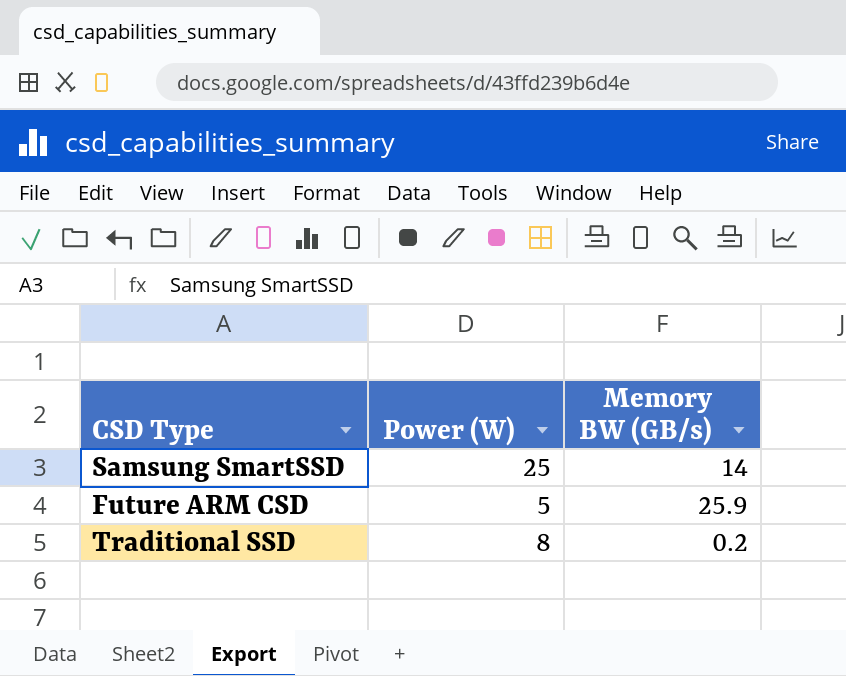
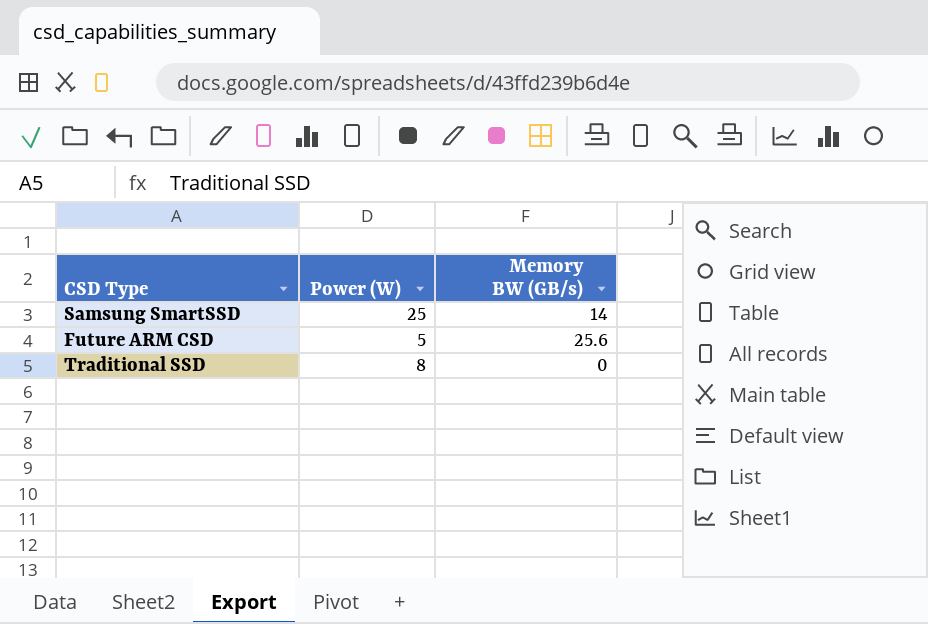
Future ARM CSD | Memory BW (GB/s): 25.9 -> 25.6
Traditional SSD | Memory BW (GB/s): 0.2 -> 0

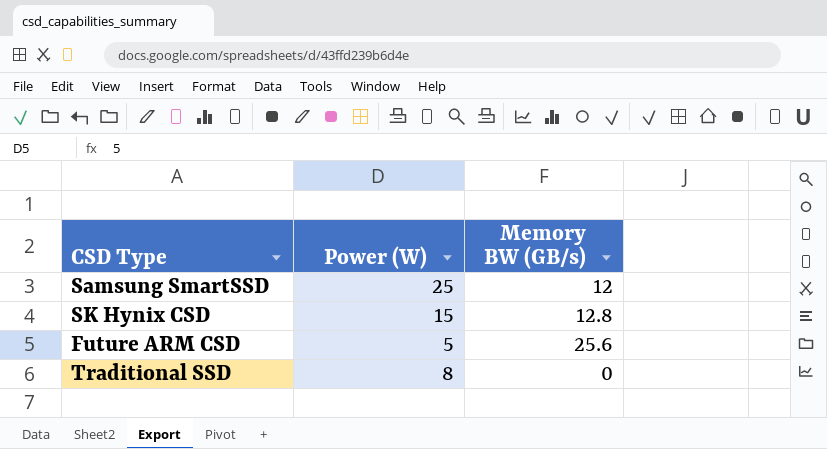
Samsung SmartSSD | Memory BW (GB/s): 14 -> 12
row SK Hynix CSD: none -> 15 | 12.8

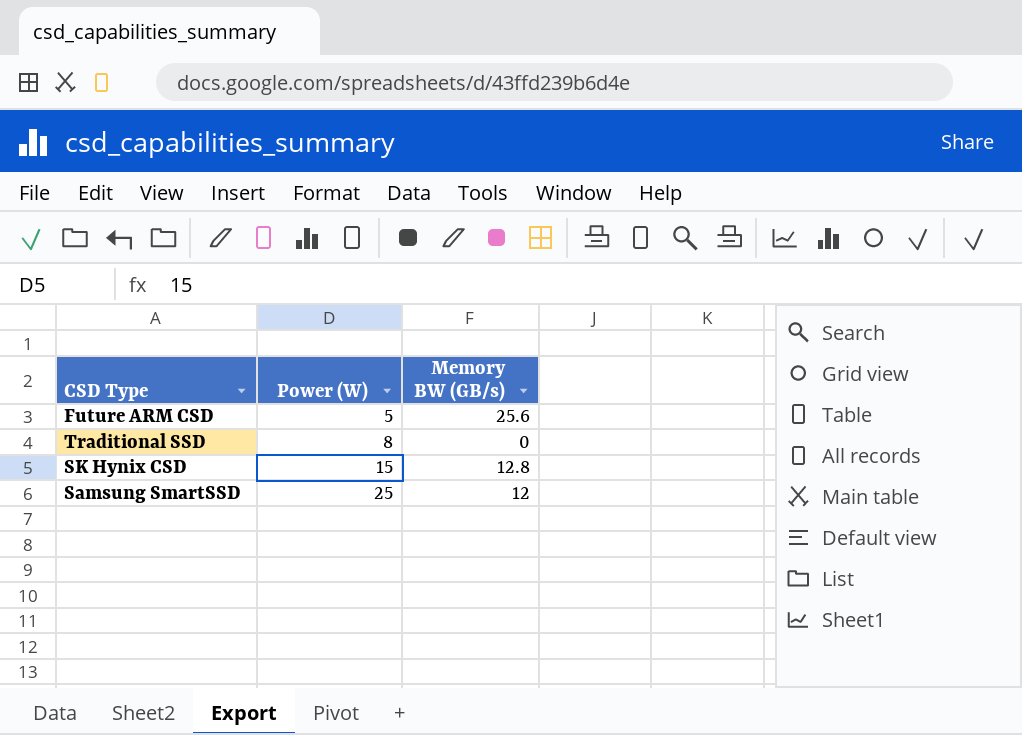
row order: none -> Power (W) ascending

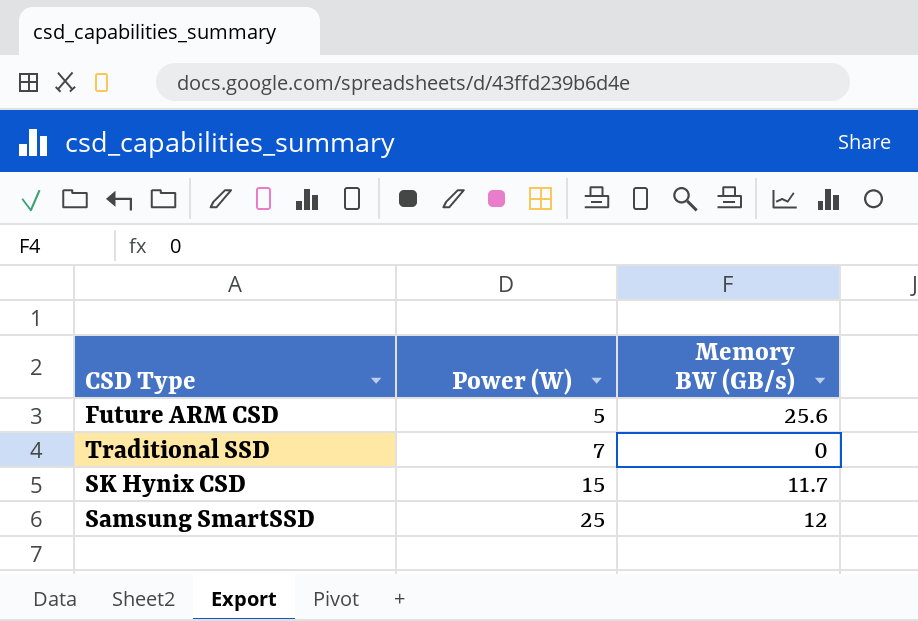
Traditional SSD | Power (W): 8 -> 7
SK Hynix CSD | Memory BW (GB/s): 12.8 -> 11.7

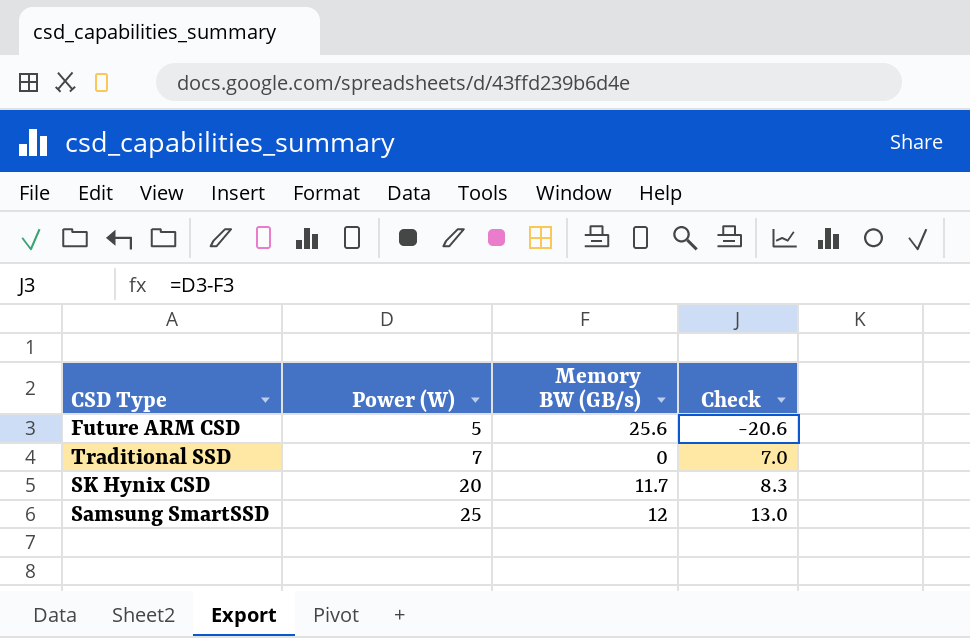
column Check | formula: none -> [Power (W)] - [Memory BW (GB/s)]
SK Hynix CSD | Power (W): 15 -> 20

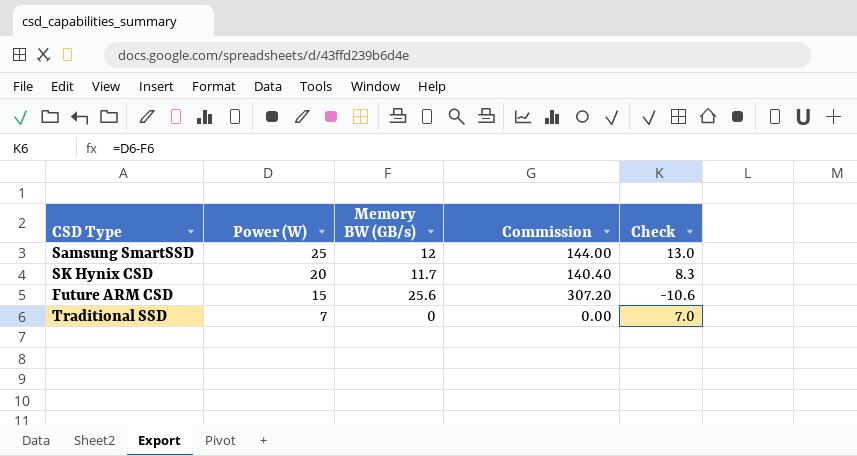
row order: Power (W) ascending -> Power (W) descending
column Commission | formula: none -> [Memory BW (GB/s)] * 12
Future ARM CSD | Power (W): 5 -> 15
Future ARM CSD | Check: -20.6 -> -10.6

